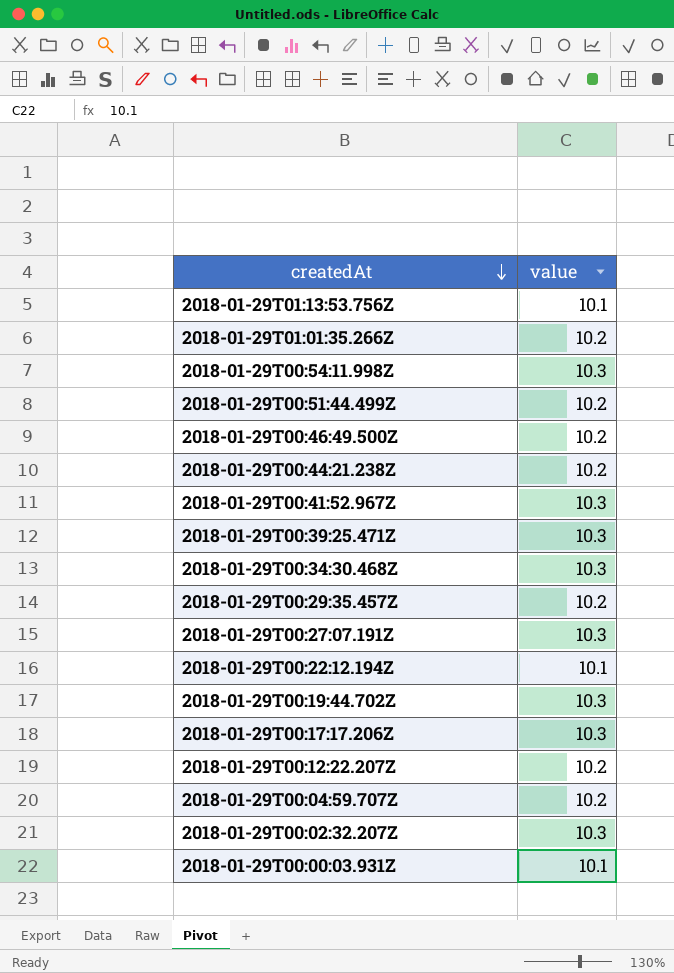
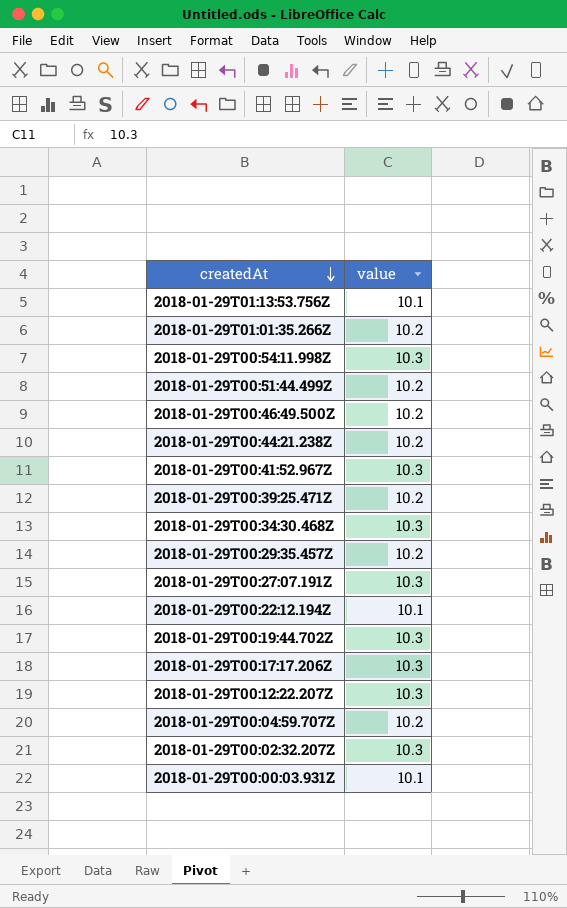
2018-01-29T00:39:25.471Z | value: 10.3 -> 10.2
2018-01-29T00:12:22.207Z | value: 10.2 -> 10.3

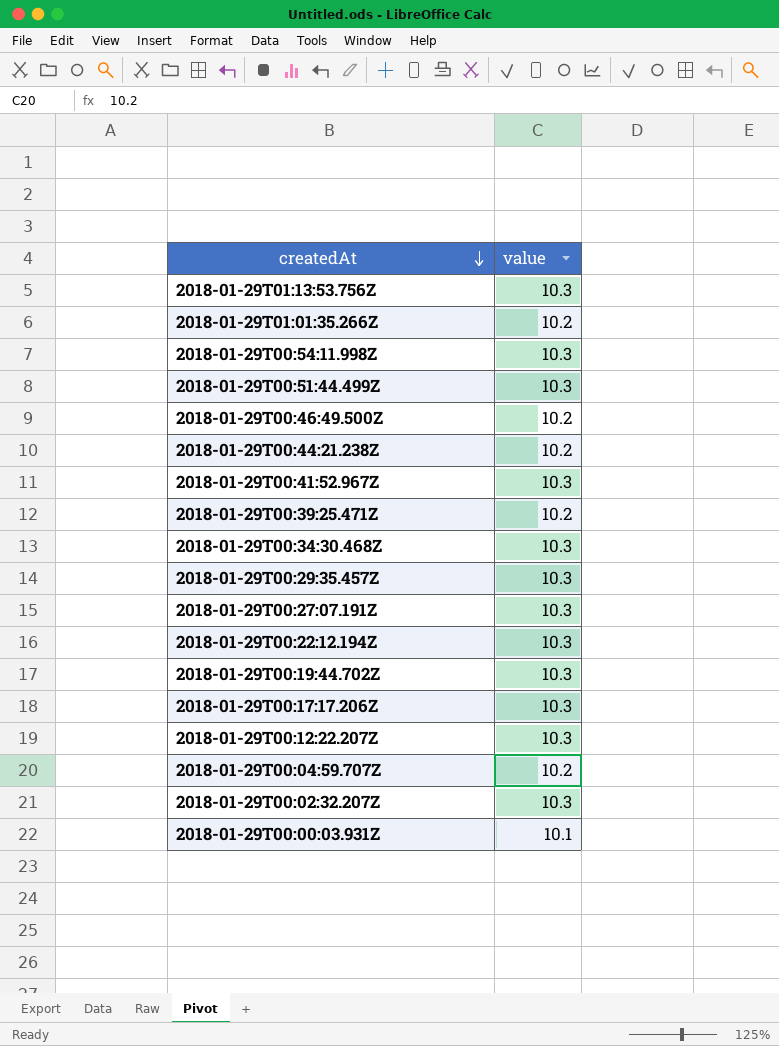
2018-01-29T01:13:53.756Z | value: 10.1 -> 10.3
2018-01-29T00:51:44.499Z | value: 10.2 -> 10.3
2018-01-29T00:29:35.457Z | value: 10.2 -> 10.3
2018-01-29T00:22:12.194Z | value: 10.1 -> 10.3

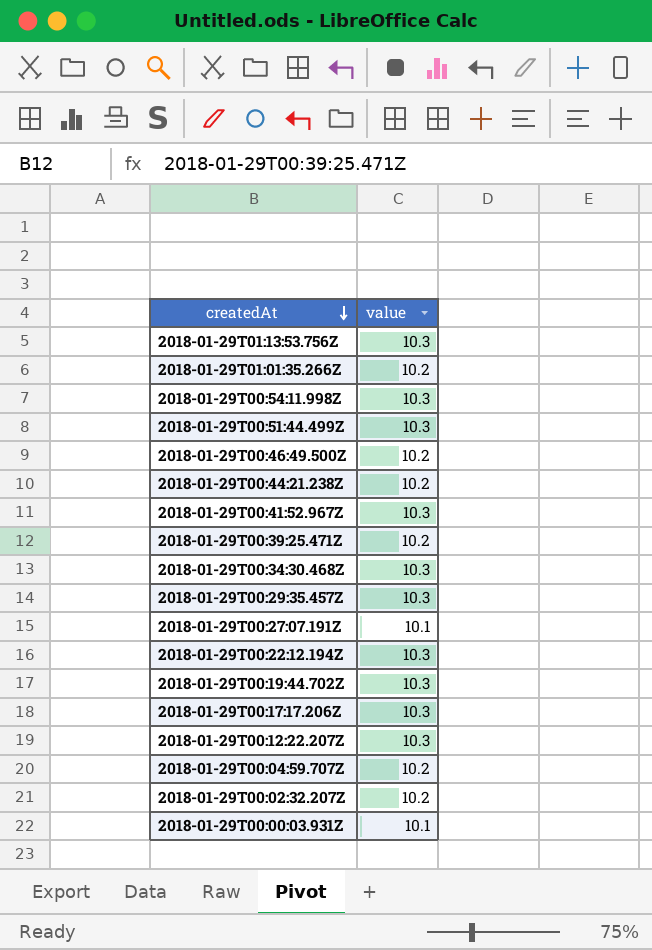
2018-01-29T00:27:07.191Z | value: 10.3 -> 10.1
2018-01-29T00:02:32.207Z | value: 10.3 -> 10.2

